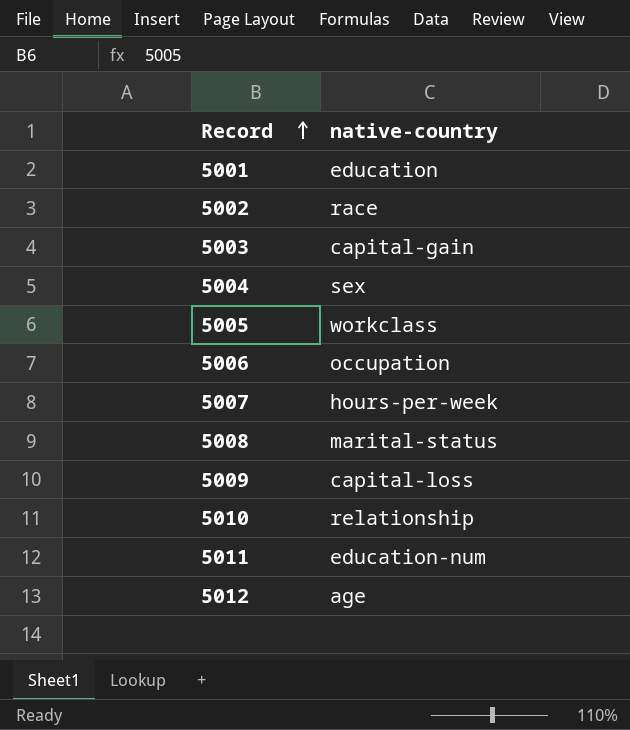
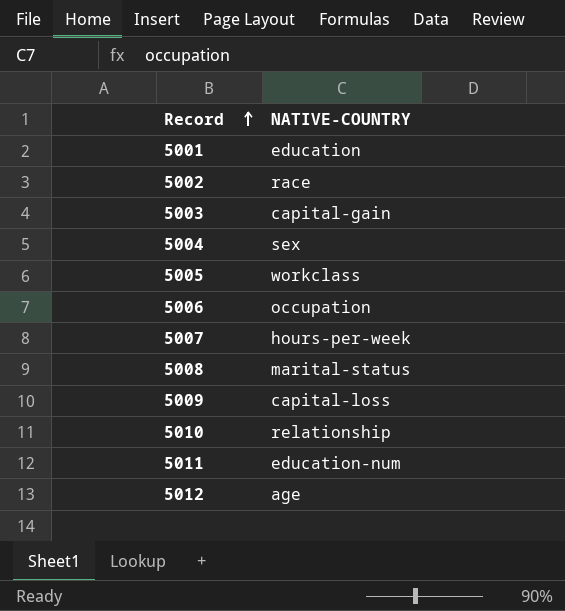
column name: native-country -> NATIVE-COUNTRY

